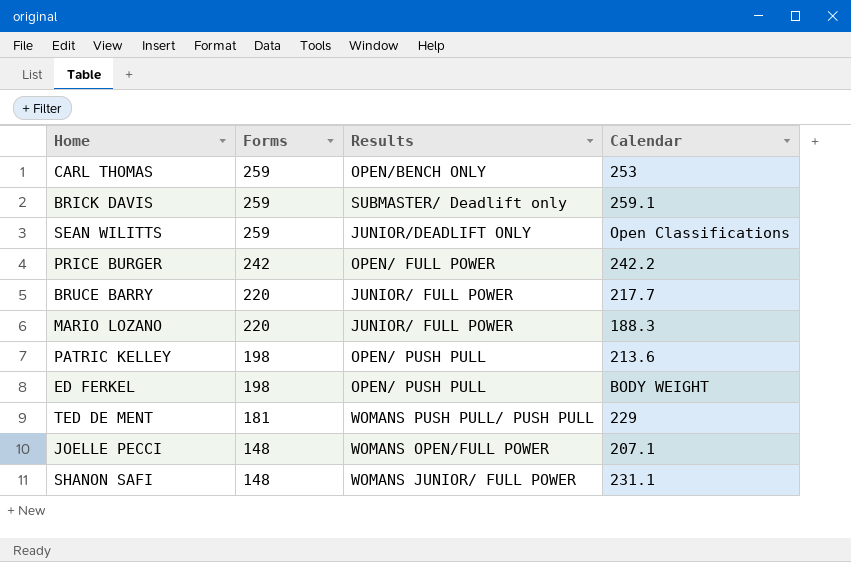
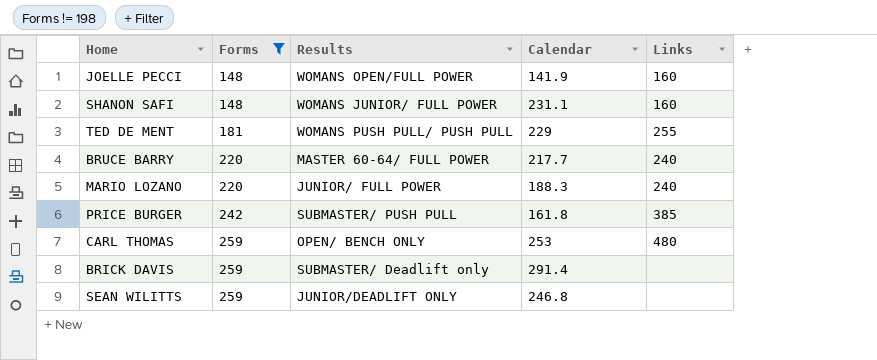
filter: none -> Forms != 198
row order: Forms descending -> Forms ascending
column Links | position: none -> 5
JOELLE PECCI | Calendar: 207.1 -> 141.9
BRUCE BARRY | Results: JUNIOR/ FULL POWER -> MASTER 60-64/ FULL POWER
PRICE BURGER | Results: OPEN/ FULL POWER -> SUBMASTER/ PUSH PULL
PRICE BURGER | Calendar: 242.2 -> 161.8
CARL THOMAS | Results: OPEN/BENCH ONLY -> OPEN/ BENCH ONLY
BRICK DAVIS | Calendar: 259.1 -> 291.4
SEAN WILITTS | Calendar: Open Classifications -> 246.8

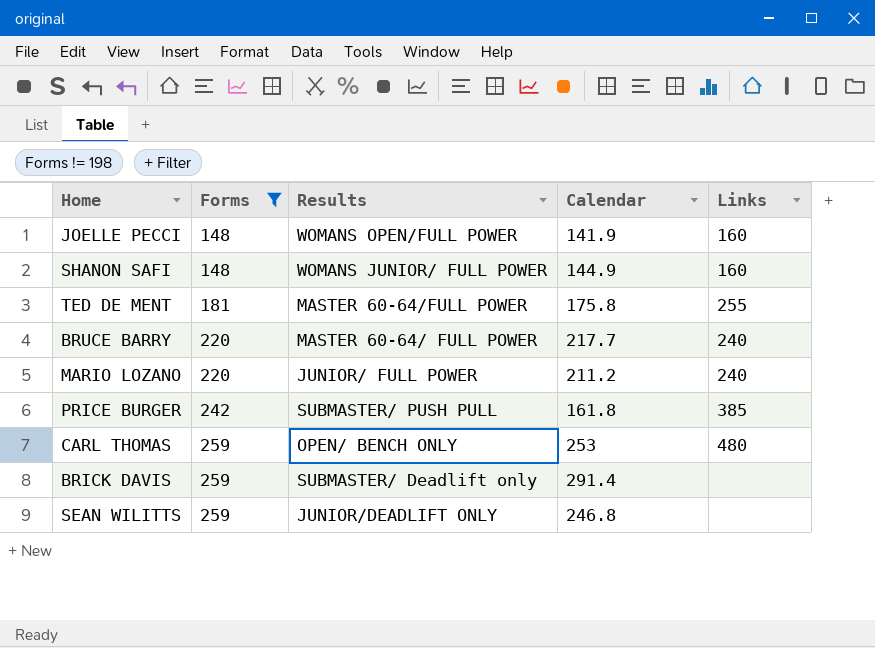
SHANON SAFI | Calendar: 231.1 -> 144.9
TED DE MENT | Results: WOMANS PUSH PULL/ PUSH PULL -> MASTER 60-64/FULL POWER
TED DE MENT | Calendar: 229 -> 175.8
MARIO LOZANO | Calendar: 188.3 -> 211.2

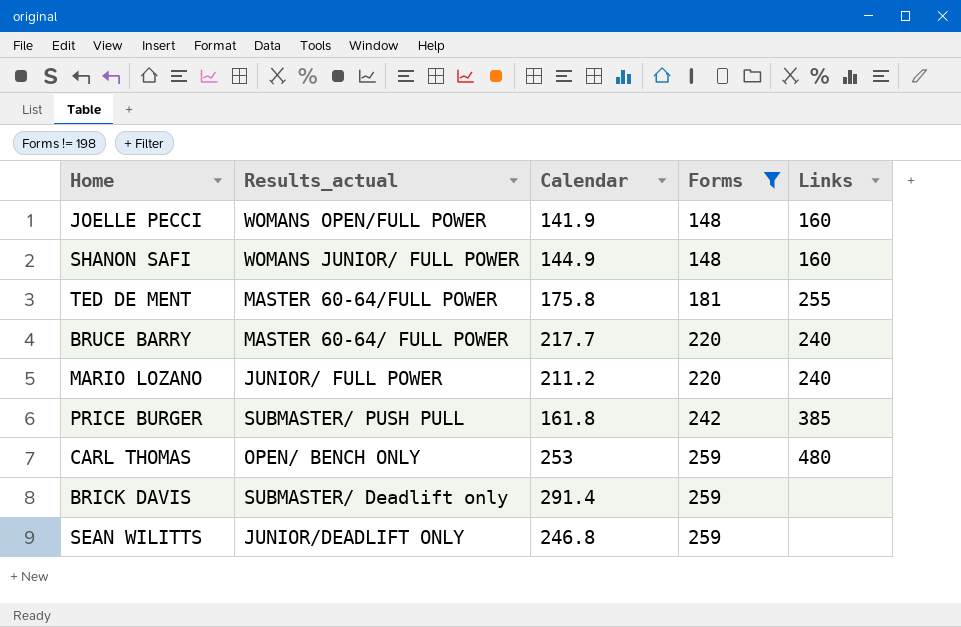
column name: Results -> Results_actual
column Forms | position: 2 -> 4

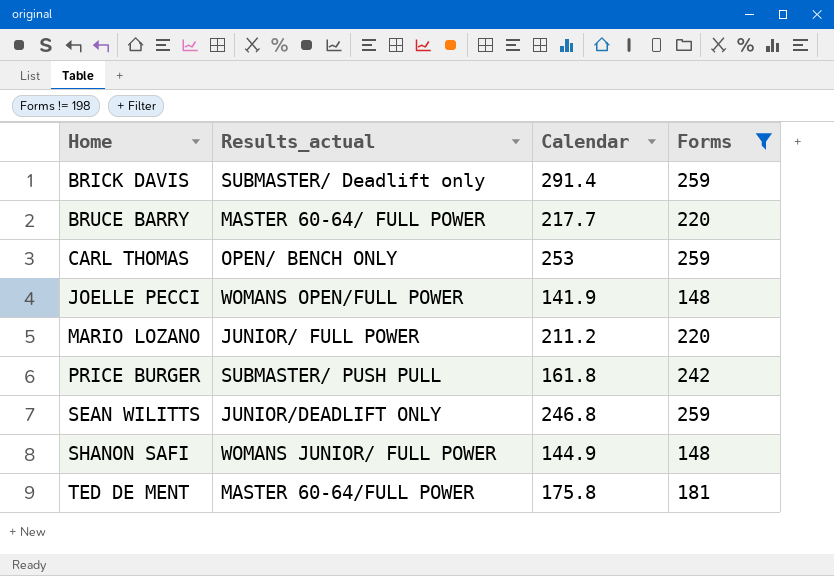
row order: Forms ascending -> Home ascending
column Links | position: 5 -> none

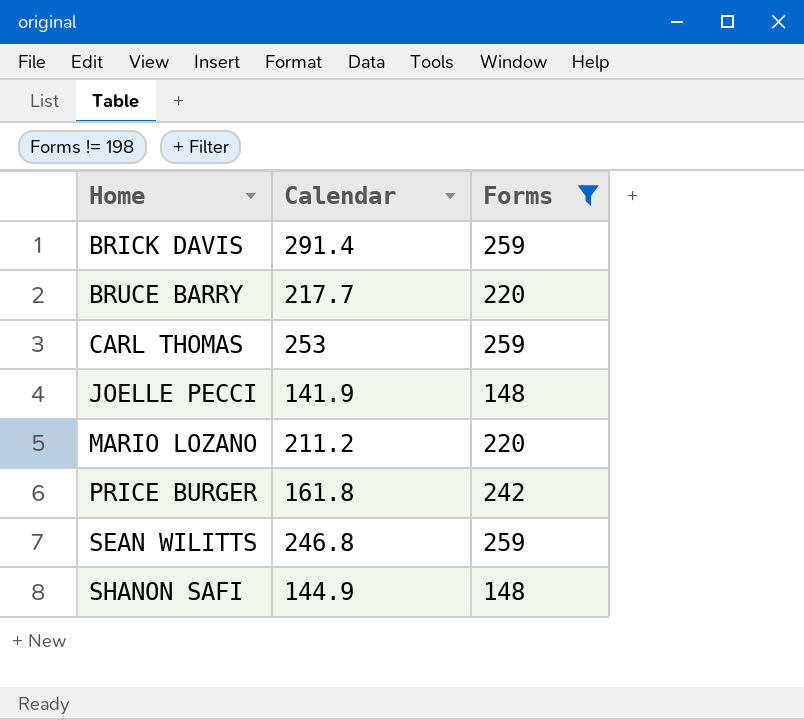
column Results_actual | position: 2 -> none
row TED DE MENT: MASTER 60-64/FULL POWER | 175.8 | 181 -> none

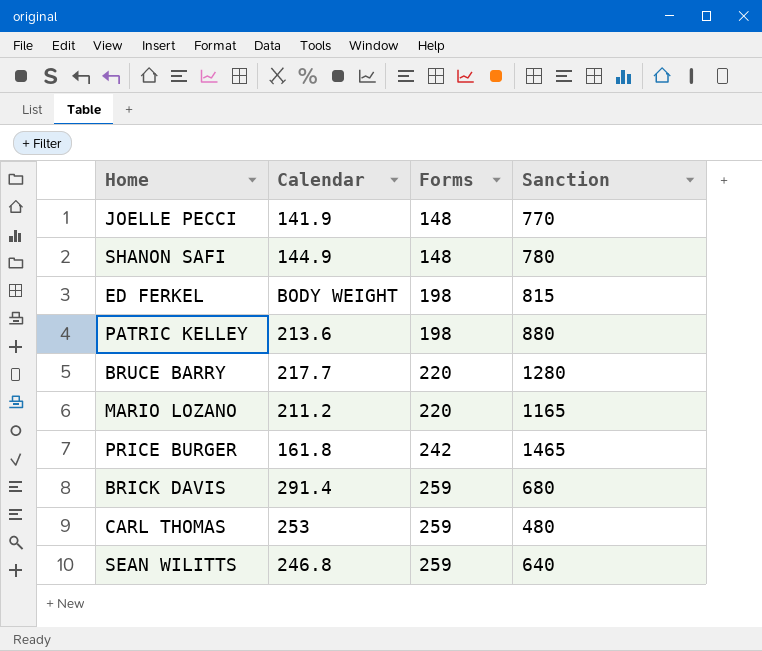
filter: Forms != 198 -> none
row order: Home ascending -> Forms ascending
column Sanction | position: none -> 4

